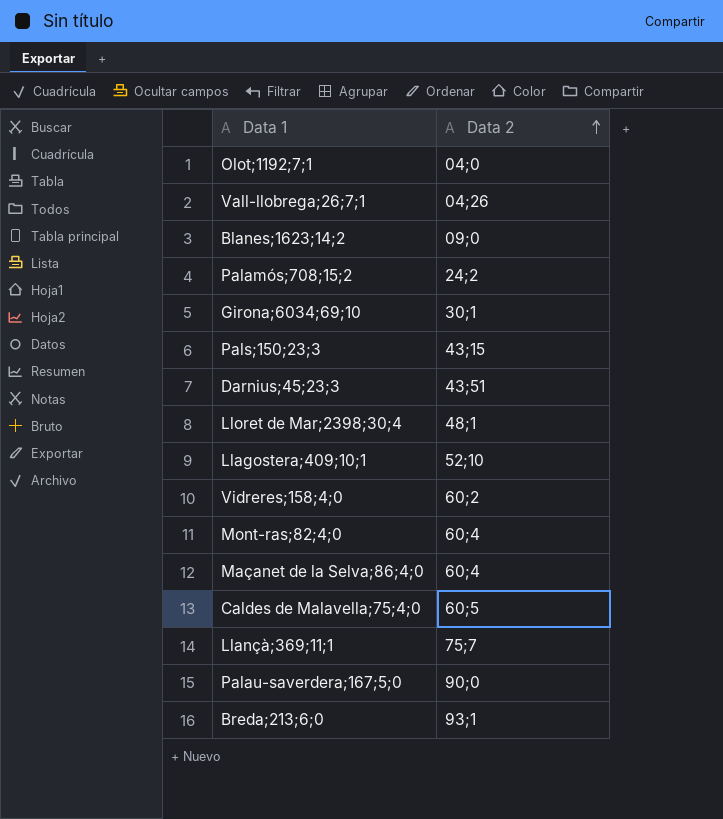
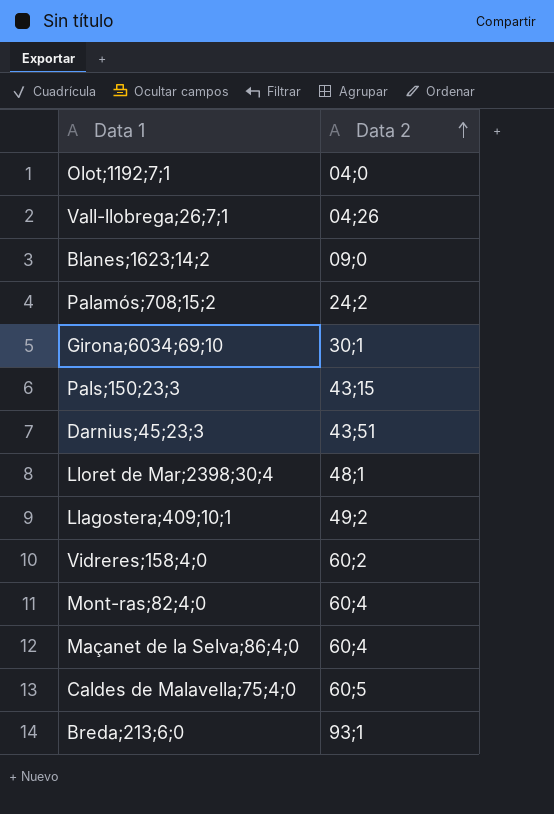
row Llançà;369;11;1: 75;7 -> none
row Palau-saverdera;167;5;0: 90;0 -> none
Llagostera;409;10;1 | Data 2: 52;10 -> 49;2

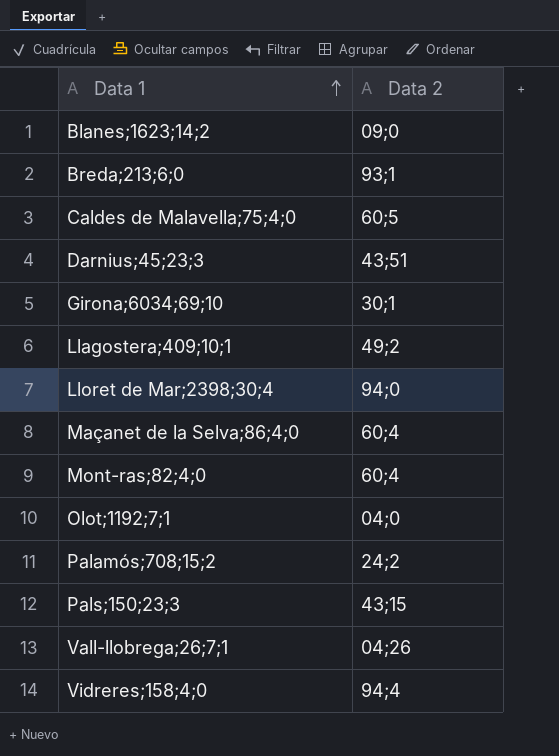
row order: Data 2 ascending -> Data 1 ascending
Lloret de Mar;2398;30;4 | Data 2: 48;1 -> 94;0
Vidreres;158;4;0 | Data 2: 60;2 -> 94;4

